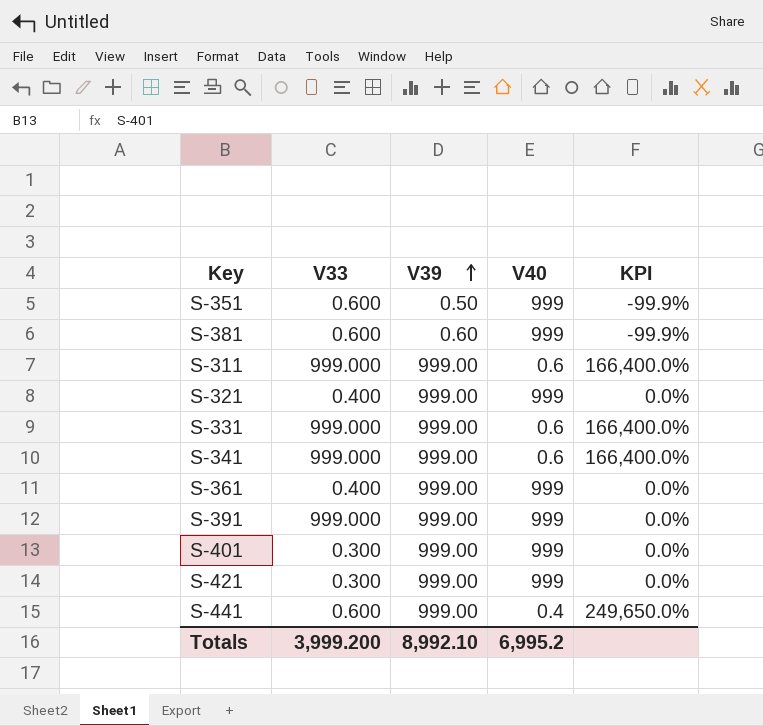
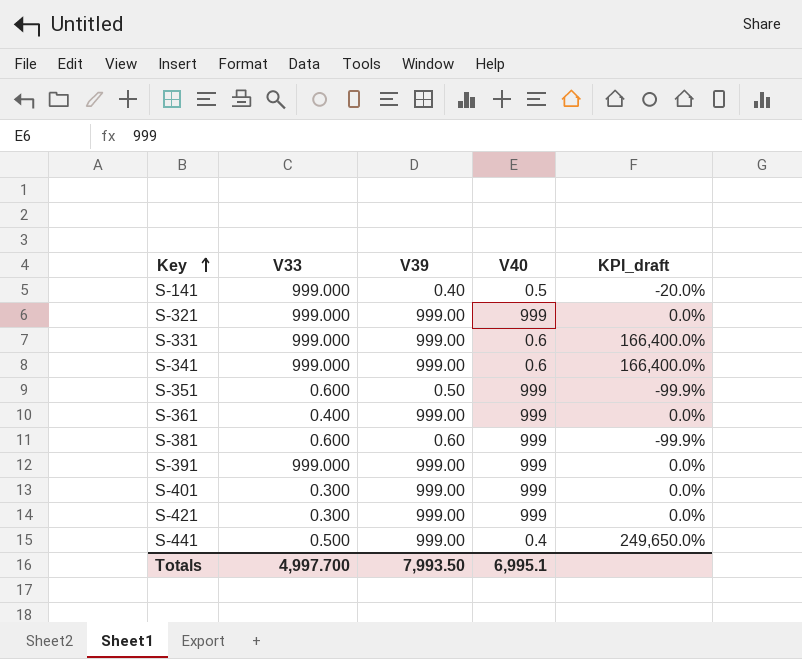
row order: V39 ascending -> Key ascending
column name: KPI -> KPI_draft
row S-311: 999.000 | 999.00 | 0.6 | 166,400.0% -> none
row S-141: none -> 999.000 | 0.40 | 0.5 | -20.0%
S-321 | V33: 0.400 -> 999.000
S-441 | V33: 0.600 -> 0.500
Totals | V33: 3,999.200 -> 4,997.700
Totals | V39: 8,992.10 -> 7,993.50
Totals | V40: 6,995.2 -> 6,995.1

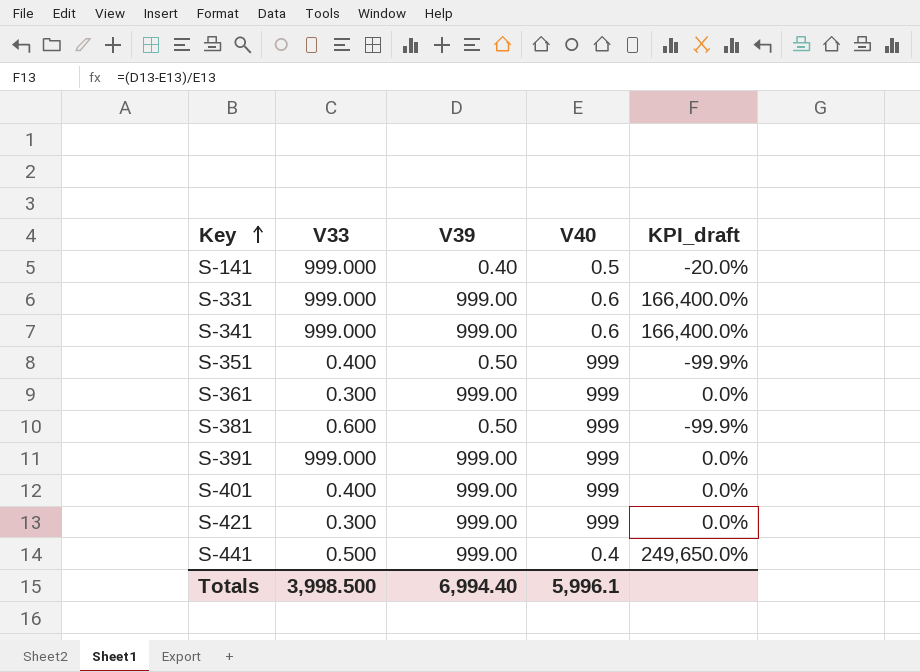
row S-321: 999.000 | 999.00 | 999 | 0.0% -> none
S-351 | V33: 0.600 -> 0.400
S-361 | V33: 0.400 -> 0.300
S-381 | V39: 0.60 -> 0.50
S-401 | V33: 0.300 -> 0.400
Totals | V33: 4,997.700 -> 3,998.500
Totals | V39: 7,993.50 -> 6,994.40
Totals | V40: 6,995.1 -> 5,996.1

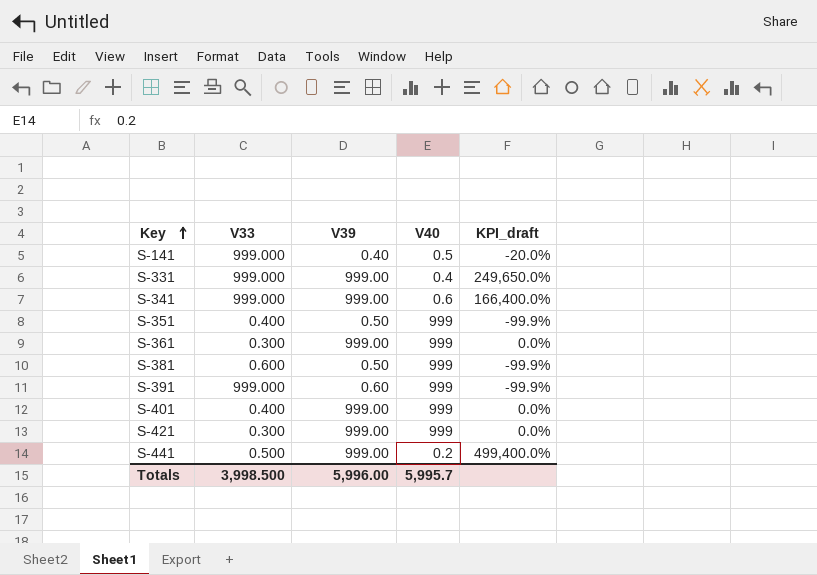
S-331 | V40: 0.6 -> 0.4
S-331 | KPI_draft: 166,400.0% -> 249,650.0%
S-391 | V39: 999.00 -> 0.60
S-391 | KPI_draft: 0.0% -> -99.9%
S-441 | V40: 0.4 -> 0.2
S-441 | KPI_draft: 249,650.0% -> 499,400.0%
Totals | V39: 6,994.40 -> 5,996.00
Totals | V40: 5,996.1 -> 5,995.7

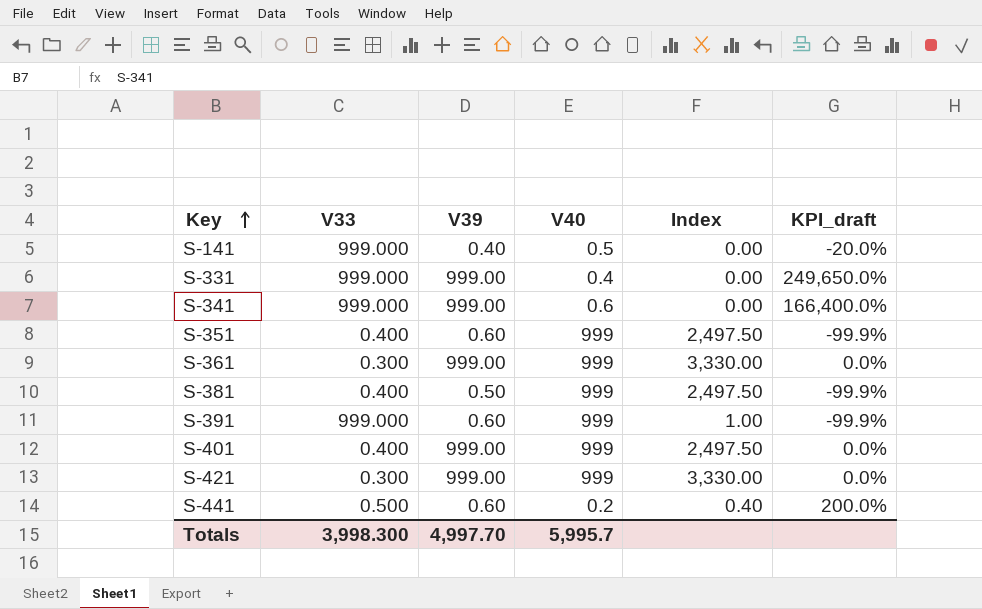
column Index | formula: none -> [V40] / [V33]
S-351 | V39: 0.50 -> 0.60
S-381 | V33: 0.600 -> 0.400
S-441 | V39: 999.00 -> 0.60
S-441 | KPI_draft: 499,400.0% -> 200.0%
Totals | V33: 3,998.500 -> 3,998.300
Totals | V39: 5,996.00 -> 4,997.70

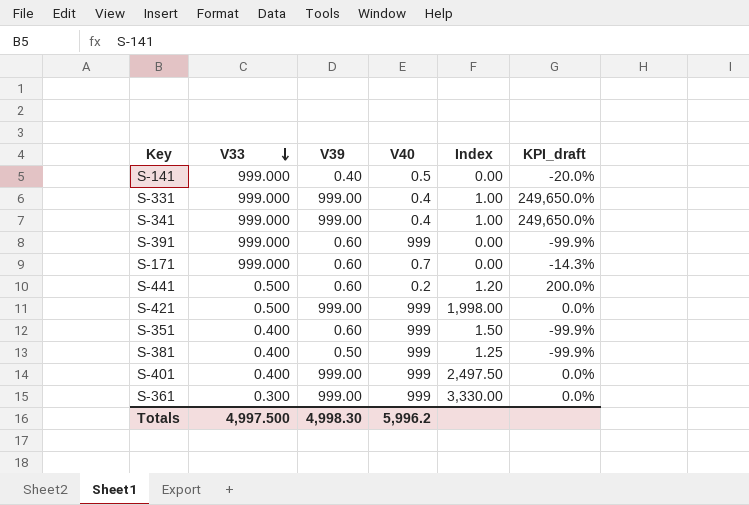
row order: Key ascending -> V33 descending
column Index | formula: [V40] / [V33] -> [V39] / [V33]
S-341 | V40: 0.6 -> 0.4
S-341 | KPI_draft: 166,400.0% -> 249,650.0%
row S-171: none -> 999.000 | 0.60 | 0.7 | 0.00 | -14.3%
S-421 | V33: 0.300 -> 0.500
Totals | V33: 3,998.300 -> 4,997.500
Totals | V39: 4,997.70 -> 4,998.30
Totals | V40: 5,995.7 -> 5,996.2

